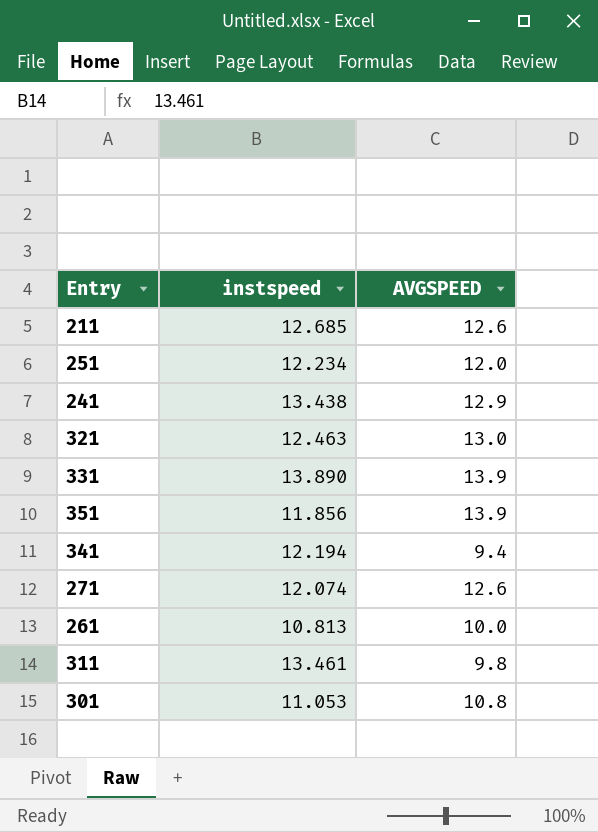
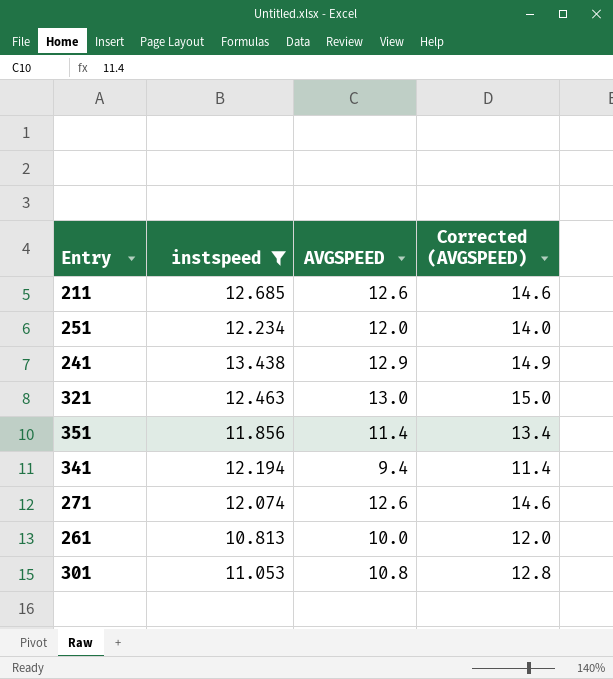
filter: none -> instspeed <= 13.438
column Corrected (AVGSPEED) | formula: none -> [AVGSPEED] + 2
351 | AVGSPEED: 13.9 -> 11.4

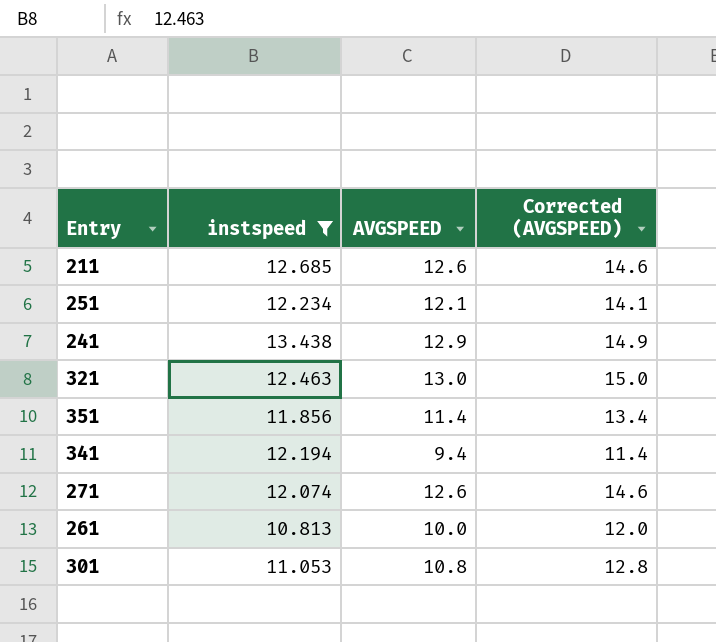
251 | AVGSPEED: 12.0 -> 12.1
251 | Corrected (AVGSPEED): 14.0 -> 14.1

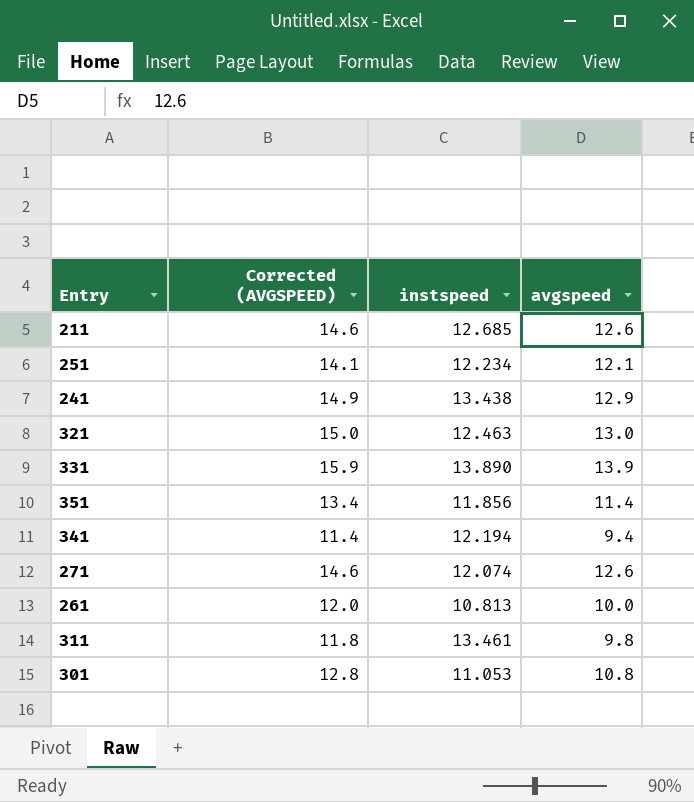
filter: instspeed <= 13.438 -> none
column Corrected (AVGSPEED) | position: 4 -> 2
column name: AVGSPEED -> avgspeed

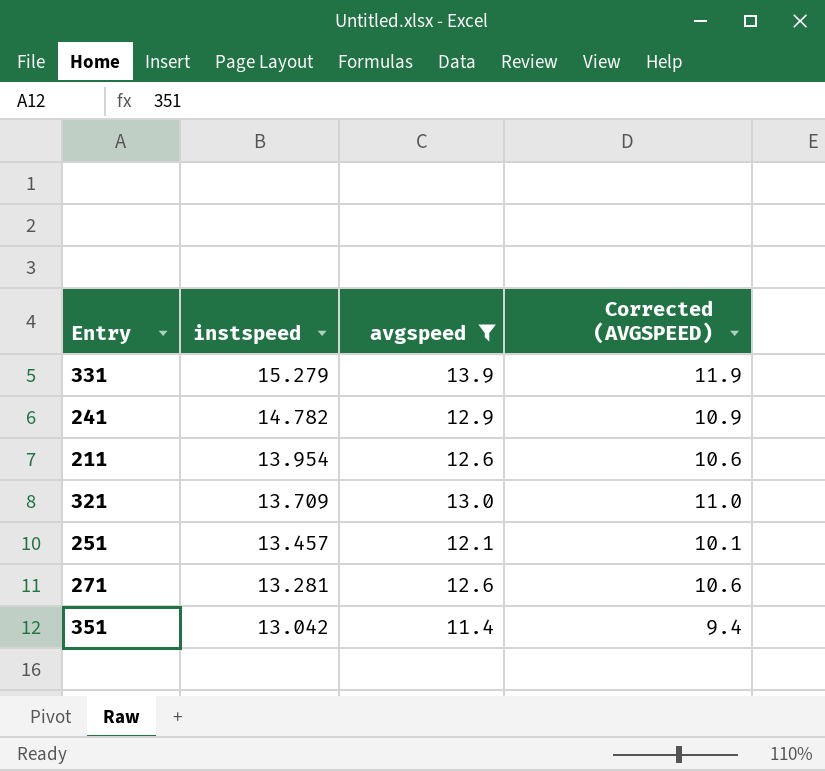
filter: none -> avgspeed >= 11.4
row order: none -> instspeed descending
column Corrected (AVGSPEED) | formula: [avgspeed] + 2 -> [avgspeed] - 2
column Corrected (AVGSPEED) | position: 2 -> 4
331 | instspeed: 13.890 -> 15.279
241 | instspeed: 13.438 -> 14.782
211 | instspeed: 12.685 -> 13.954
321 | instspeed: 12.463 -> 13.709
251 | instspeed: 12.234 -> 13.457
271 | instspeed: 12.074 -> 13.281
351 | instspeed: 11.856 -> 13.042

